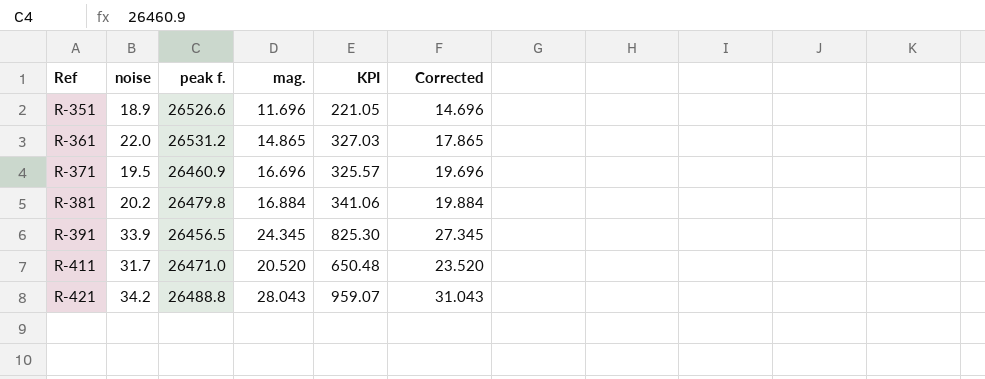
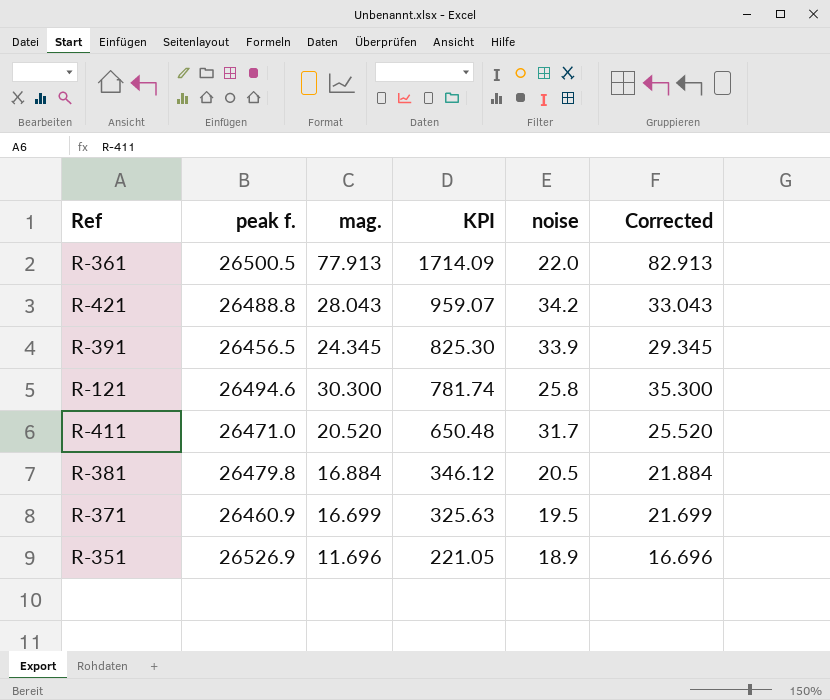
row order: Ref ascending -> KPI descending
column noise | position: 2 -> 5
column Corrected | formula: [mag.] + 3 -> [mag.] + 5
R-361 | peak f.: 26531.2 -> 26500.5
R-361 | mag.: 14.865 -> 77.913
R-361 | KPI: 327.03 -> 1714.09
row R-121: none -> 26494.6 | 30.300 | 781.74 | 25.8 | 35.300
R-381 | KPI: 341.06 -> 346.12
R-381 | noise: 20.2 -> 20.5
R-371 | mag.: 16.696 -> 16.699
R-371 | KPI: 325.57 -> 325.63
R-351 | peak f.: 26526.6 -> 26526.9

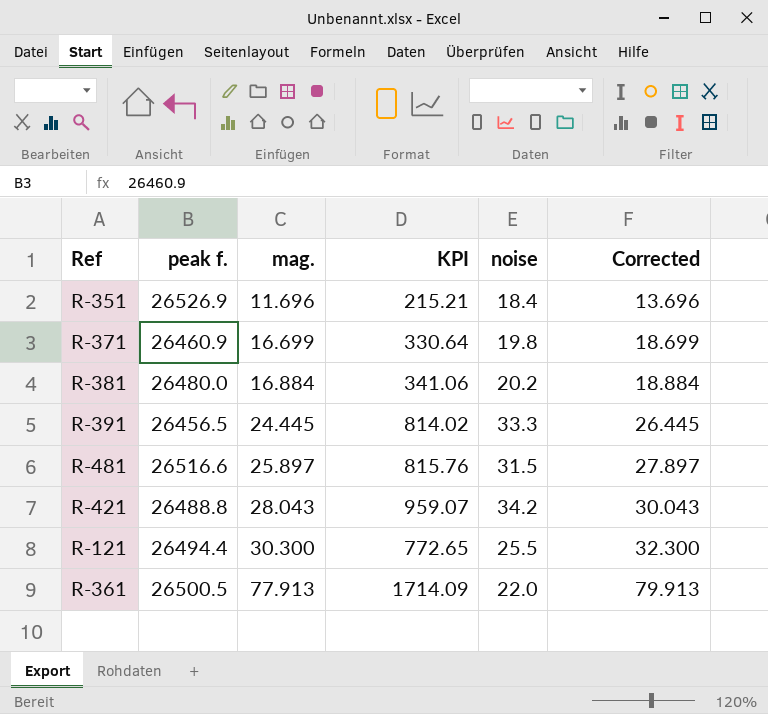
row order: KPI descending -> mag. ascending
column Corrected | formula: [mag.] + 5 -> [mag.] + 2
row R-411: 26471.0 | 20.520 | 650.48 | 31.7 | 25.520 -> none
R-351 | KPI: 221.05 -> 215.21
R-351 | noise: 18.9 -> 18.4
R-371 | KPI: 325.63 -> 330.64
R-371 | noise: 19.5 -> 19.8
R-381 | peak f.: 26479.8 -> 26480.0
R-381 | KPI: 346.12 -> 341.06
R-381 | noise: 20.5 -> 20.2
R-391 | mag.: 24.345 -> 24.445
R-391 | KPI: 825.30 -> 814.02
R-391 | noise: 33.9 -> 33.3
row R-481: none -> 26516.6 | 25.897 | 815.76 | 31.5 | 27.897
R-121 | peak f.: 26494.6 -> 26494.4
R-121 | KPI: 781.74 -> 772.65
R-121 | noise: 25.8 -> 25.5

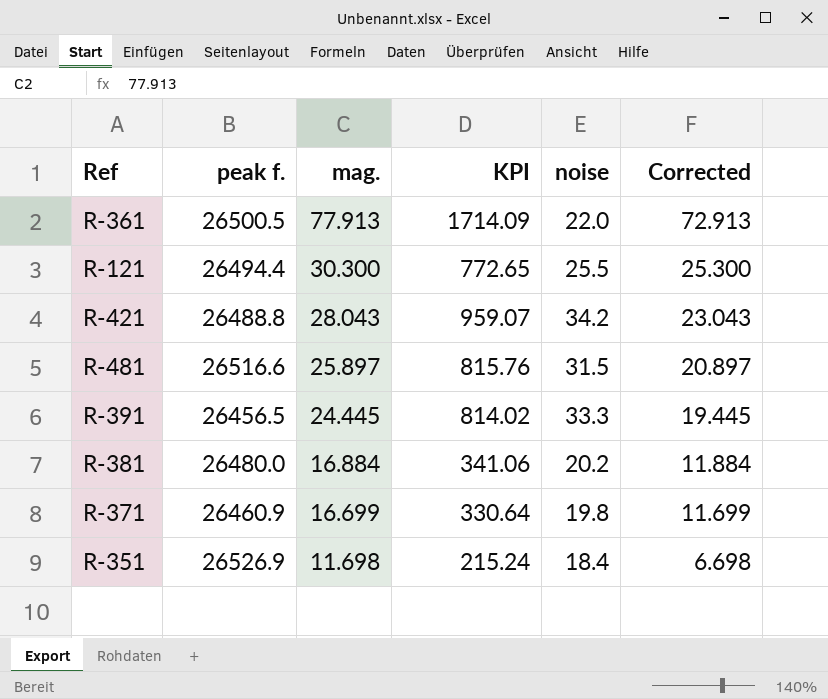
row order: mag. ascending -> mag. descending
column Corrected | formula: [mag.] + 2 -> [mag.] - 5
R-351 | mag.: 11.696 -> 11.698
R-351 | KPI: 215.21 -> 215.24

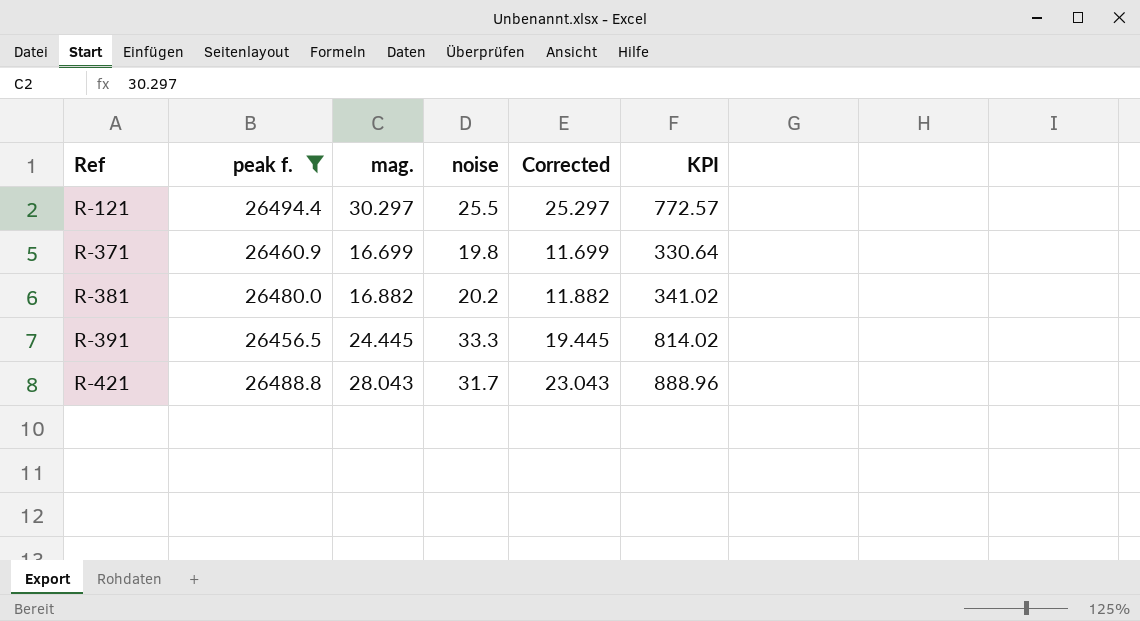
filter: none -> peak f. <= 26494.4
row order: mag. descending -> Ref ascending
column KPI | position: 4 -> 6
R-121 | mag.: 30.300 -> 30.297
R-121 | Corrected: 25.300 -> 25.297
R-121 | KPI: 772.65 -> 772.57
R-381 | mag.: 16.884 -> 16.882
R-381 | Corrected: 11.884 -> 11.882
R-381 | KPI: 341.06 -> 341.02
R-421 | noise: 34.2 -> 31.7
R-421 | KPI: 959.07 -> 888.96

